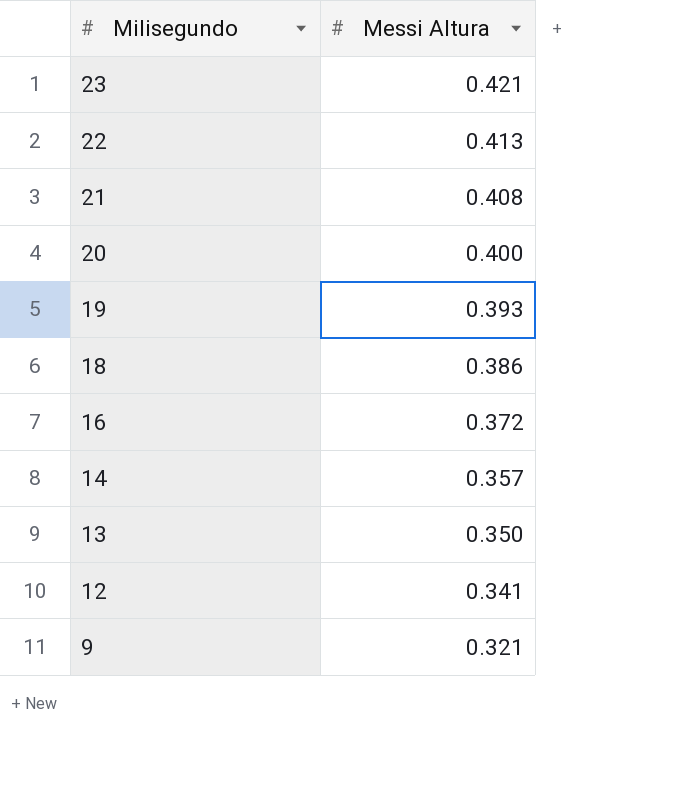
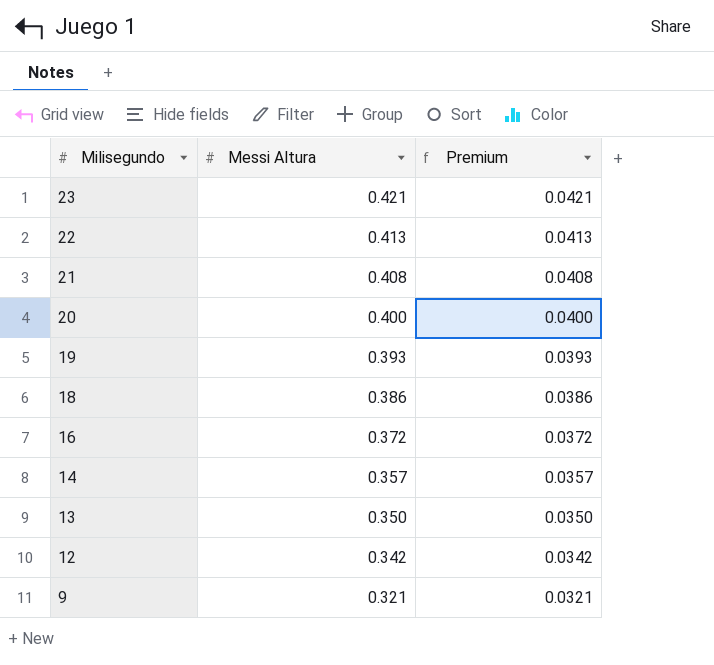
column Premium | formula: none -> [Messi Altura] * 0.1
12 | Messi Altura: 0.341 -> 0.342

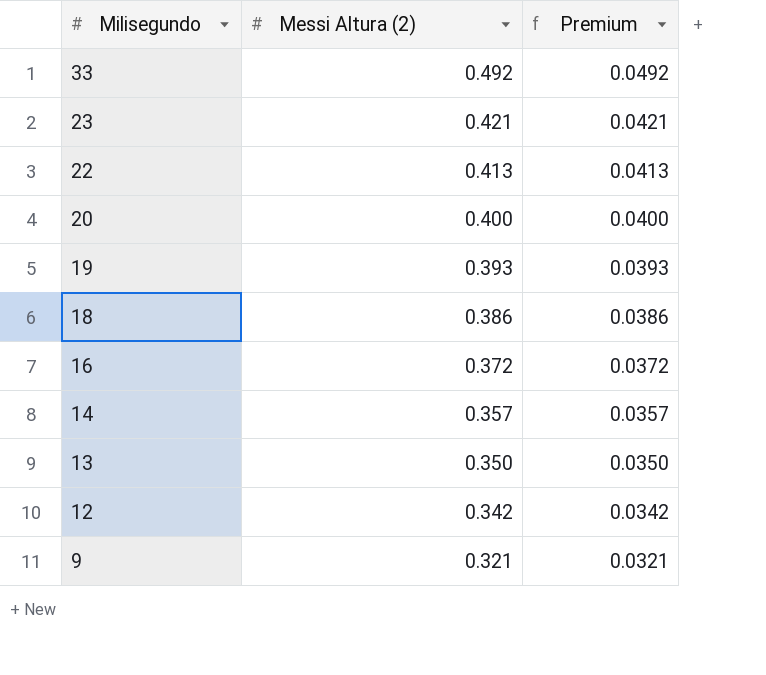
column name: Messi Altura -> Messi Altura (2)
row 21: 0.408 | 0.0408 -> none
row 33: none -> 0.492 | 0.0492

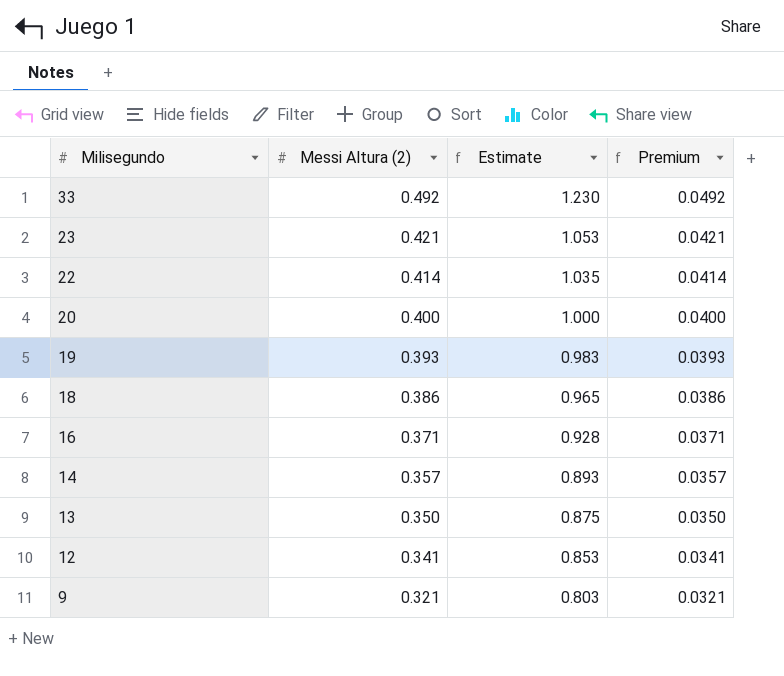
column Estimate | formula: none -> [Messi Altura (2)] * 2.5
22 | Messi Altura (2): 0.413 -> 0.414
22 | Premium: 0.0413 -> 0.0414
16 | Messi Altura (2): 0.372 -> 0.371
16 | Premium: 0.0372 -> 0.0371
12 | Messi Altura (2): 0.342 -> 0.341
12 | Premium: 0.0342 -> 0.0341

